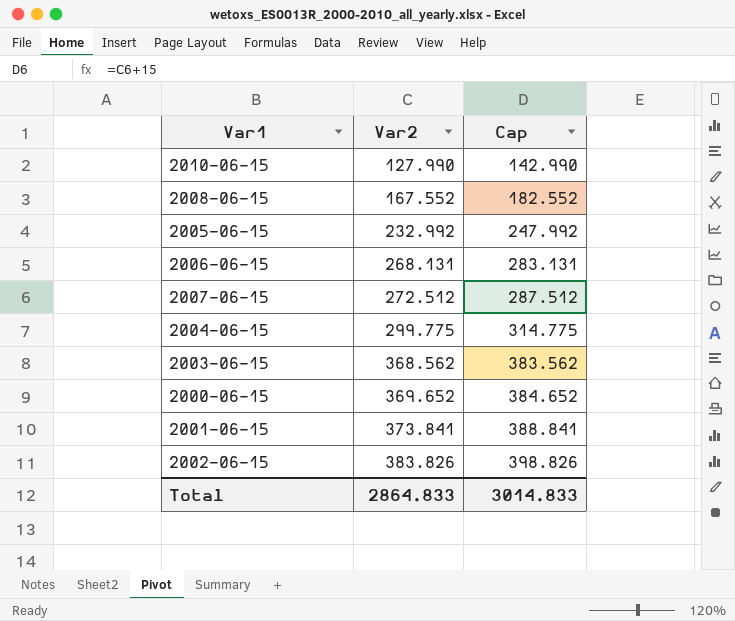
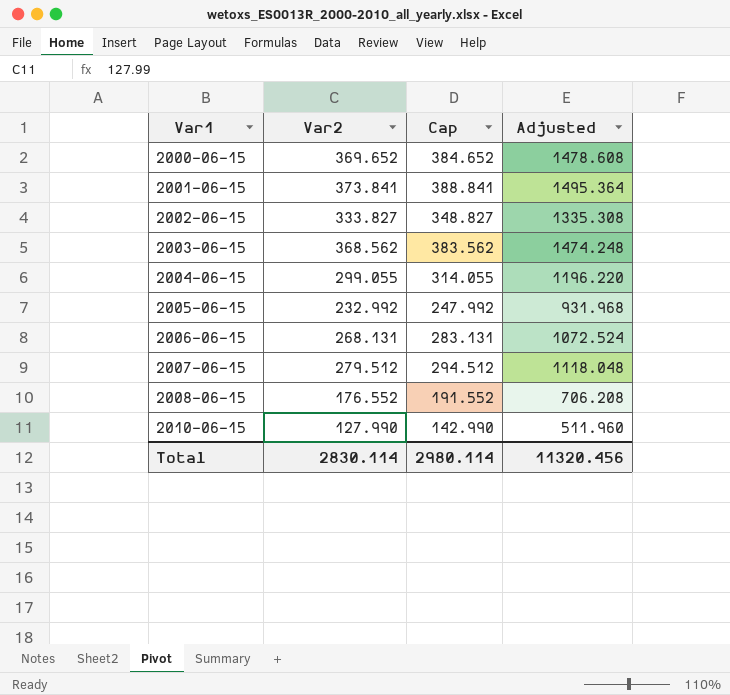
row order: Var2 ascending -> Var1 ascending
column Adjusted | formula: none -> [Var2] * 4
2002-06-15 | Var2: 383.826 -> 333.827
2002-06-15 | Cap: 398.826 -> 348.827
2004-06-15 | Var2: 299.775 -> 299.055
2004-06-15 | Cap: 314.775 -> 314.055
2007-06-15 | Var2: 272.512 -> 279.512
2007-06-15 | Cap: 287.512 -> 294.512
2008-06-15 | Var2: 167.552 -> 176.552
2008-06-15 | Cap: 182.552 -> 191.552
Total | Var2: 2864.833 -> 2830.114
Total | Cap: 3014.833 -> 2980.114

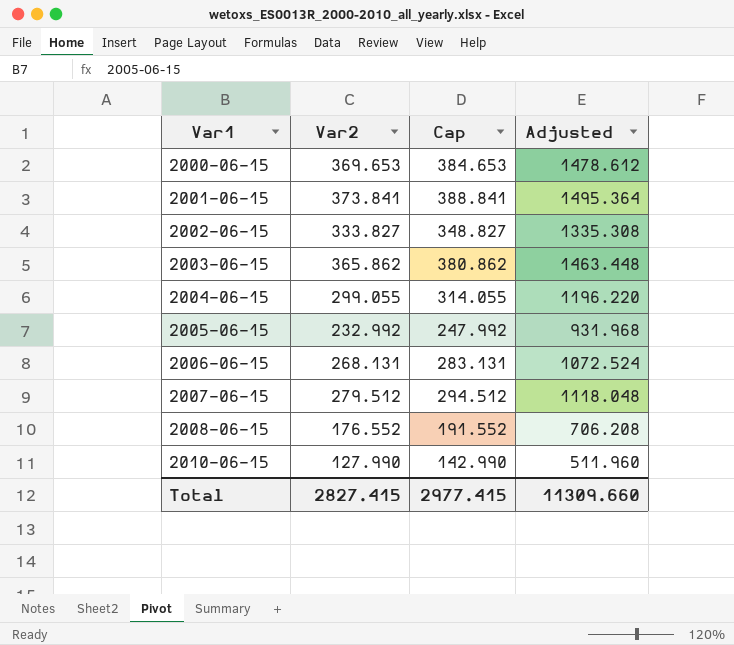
2000-06-15 | Var2: 369.652 -> 369.653
2000-06-15 | Cap: 384.652 -> 384.653
2000-06-15 | Adjusted: 1478.608 -> 1478.612
2003-06-15 | Var2: 368.562 -> 365.862
2003-06-15 | Cap: 383.562 -> 380.862
2003-06-15 | Adjusted: 1474.248 -> 1463.448
Total | Var2: 2830.114 -> 2827.415
Total | Cap: 2980.114 -> 2977.415
Total | Adjusted: 11320.456 -> 11309.660

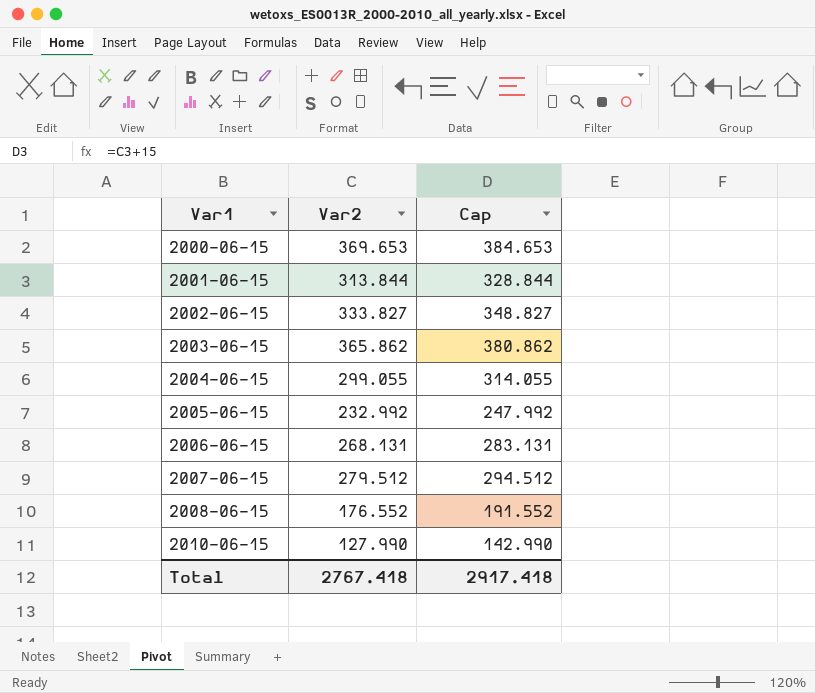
column Adjusted | formula: [Var2] * 4 -> none
2001-06-15 | Var2: 373.841 -> 313.844
2001-06-15 | Cap: 388.841 -> 328.844
Total | Var2: 2827.415 -> 2767.418
Total | Cap: 2977.415 -> 2917.418

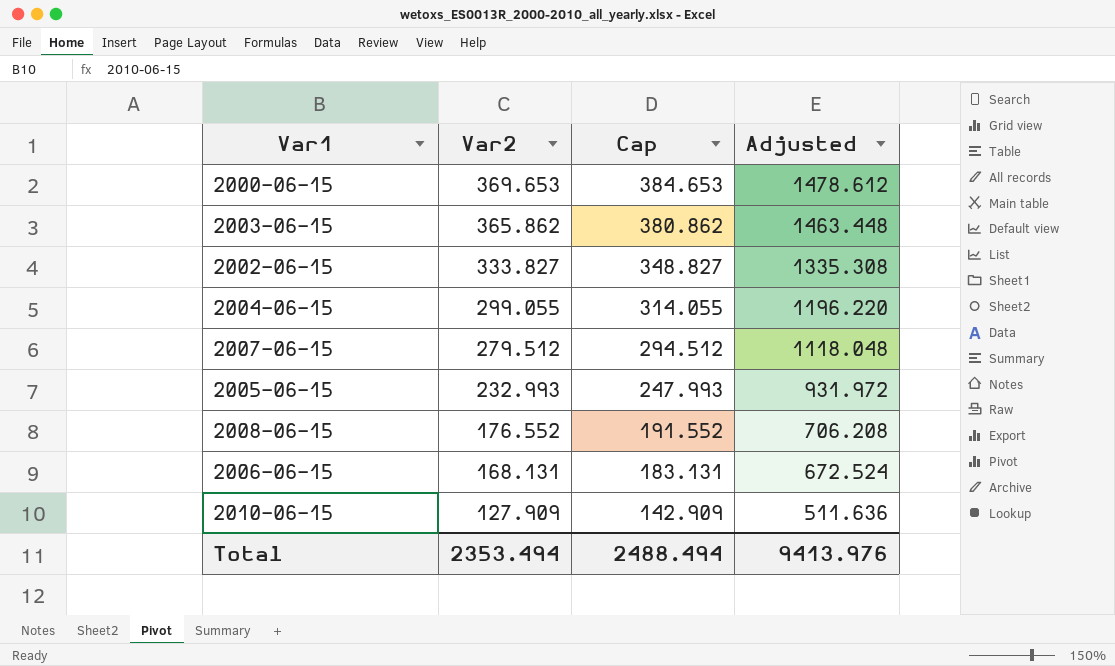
row order: Var1 ascending -> Var2 descending
column Adjusted | formula: none -> [Var2] * 4
row 2001-06-15: 313.844 | 328.844 -> none
2005-06-15 | Var2: 232.992 -> 232.993
2005-06-15 | Cap: 247.992 -> 247.993
2006-06-15 | Var2: 268.131 -> 168.131
2006-06-15 | Cap: 283.131 -> 183.131
2010-06-15 | Var2: 127.990 -> 127.909
2010-06-15 | Cap: 142.990 -> 142.909
Total | Var2: 2767.418 -> 2353.494
Total | Cap: 2917.418 -> 2488.494

